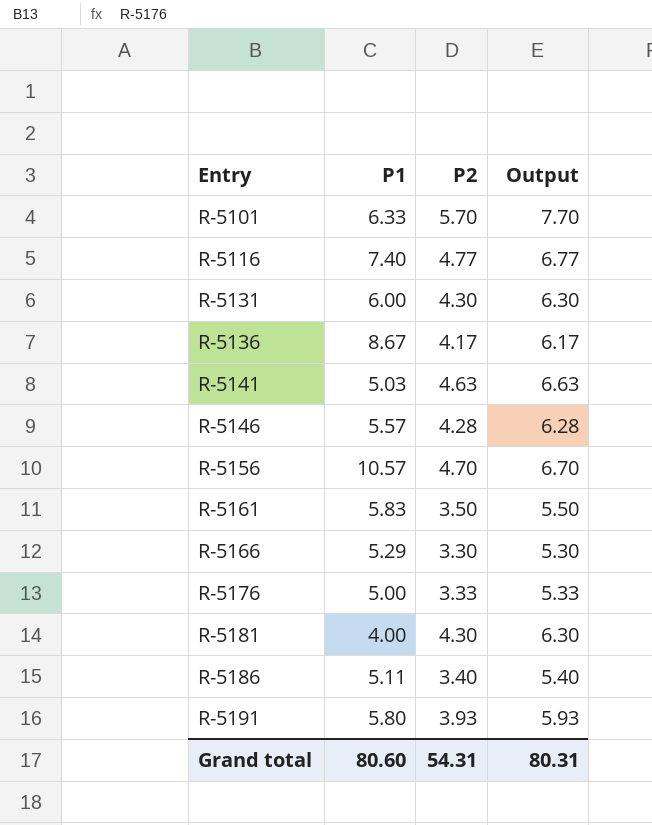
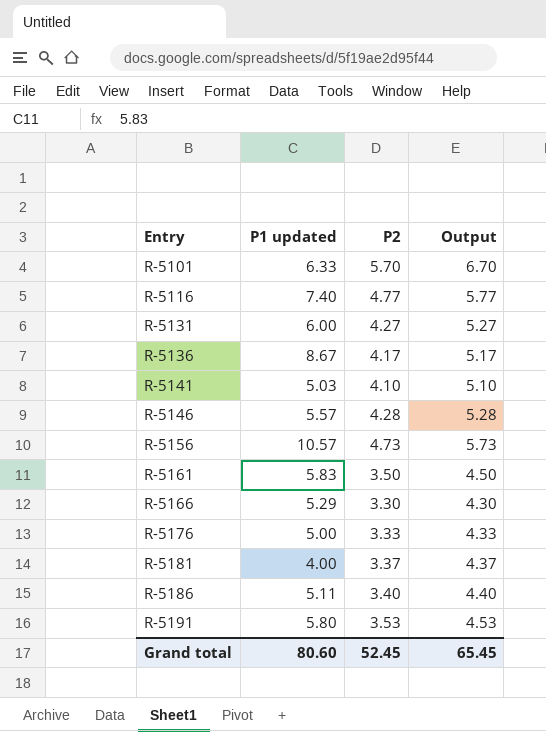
column name: P1 -> P1 updated
column Output | formula: [P2] + 2 -> [P2] + 1
R-5131 | P2: 4.30 -> 4.27
R-5141 | P2: 4.63 -> 4.10
R-5156 | P2: 4.70 -> 4.73
R-5181 | P2: 4.30 -> 3.37
R-5191 | P2: 3.93 -> 3.53
Grand total | P2: 54.31 -> 52.45
Grand total | Output: 80.31 -> 65.45

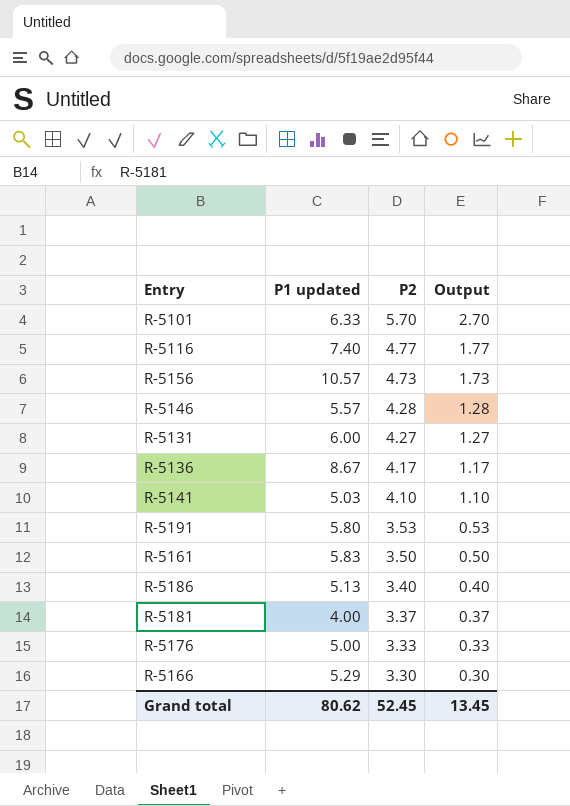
row order: Entry ascending -> P2 descending
column Output | formula: [P2] + 1 -> [P2] - 3
R-5186 | P1 updated: 5.11 -> 5.13
Grand total | P1 updated: 80.60 -> 80.62
Grand total | Output: 65.45 -> 13.45

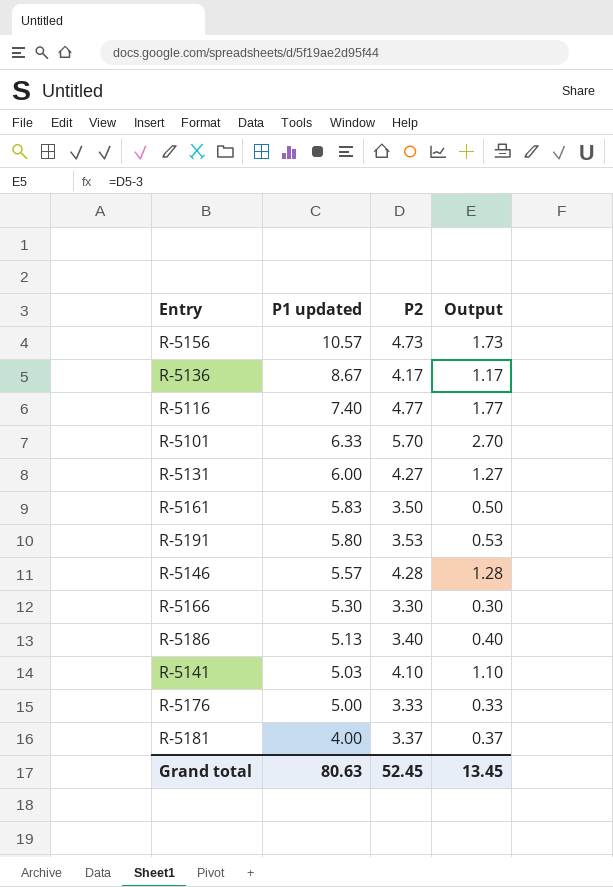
row order: P2 descending -> P1 updated descending
R-5166 | P1 updated: 5.29 -> 5.30
Grand total | P1 updated: 80.62 -> 80.63

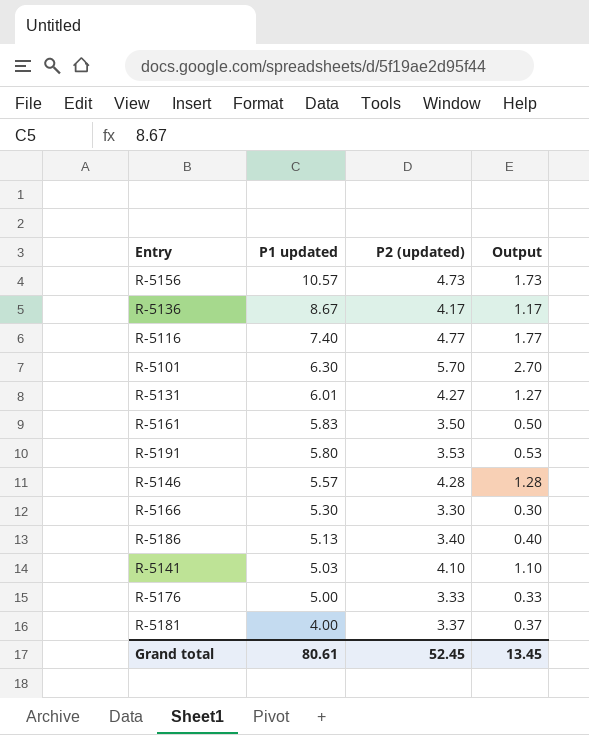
column name: P2 -> P2 (updated)
R-5101 | P1 updated: 6.33 -> 6.30
R-5131 | P1 updated: 6.00 -> 6.01
Grand total | P1 updated: 80.63 -> 80.61

